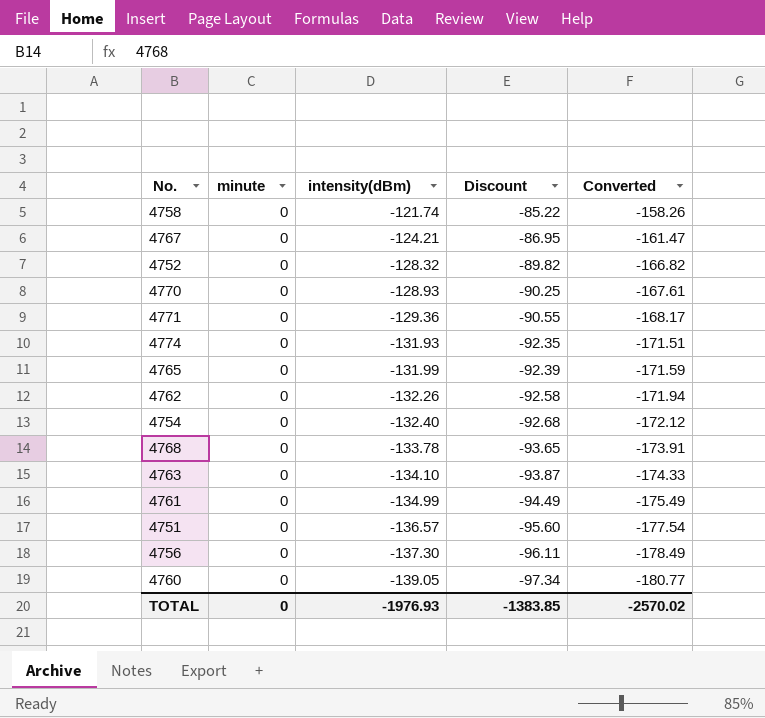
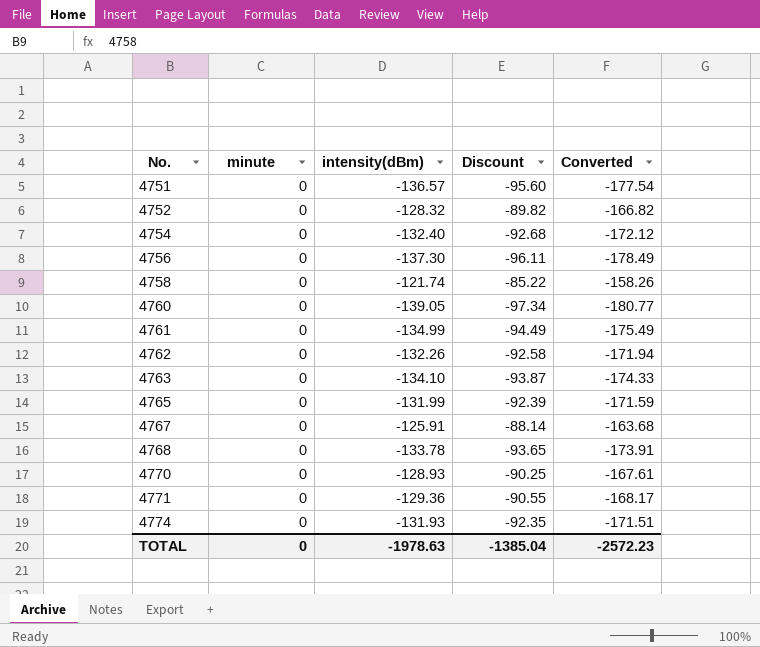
row order: intensity(dBm) descending -> No. ascending
4767 | intensity(dBm): -124.21 -> -125.91
4767 | Discount: -86.95 -> -88.14
4767 | Converted: -161.47 -> -163.68
TOTAL | intensity(dBm): -1976.93 -> -1978.63
TOTAL | Discount: -1383.85 -> -1385.04
TOTAL | Converted: -2570.02 -> -2572.23

